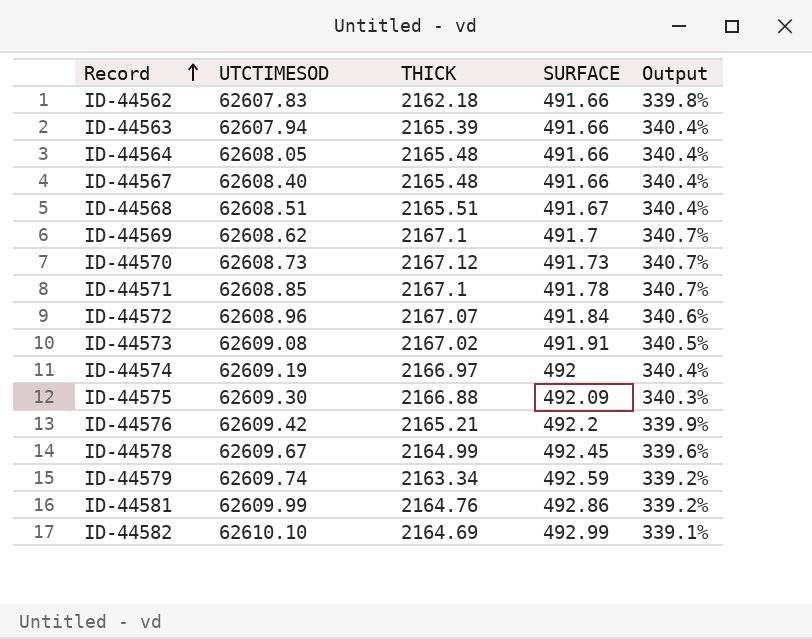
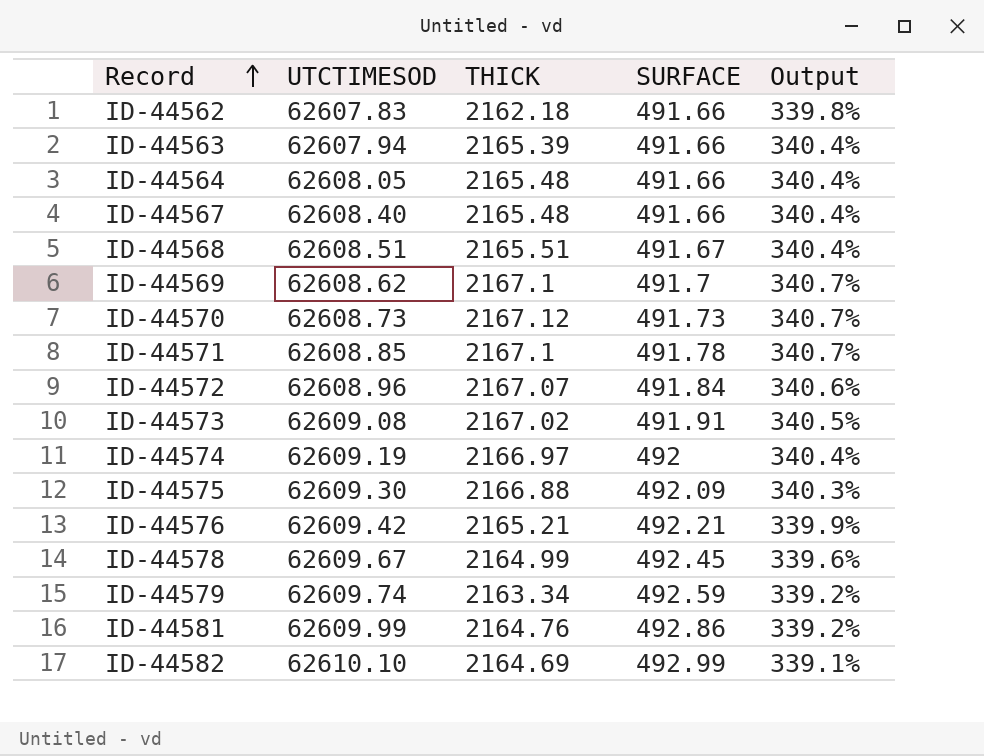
ID-44576 | SURFACE: 492.2 -> 492.21

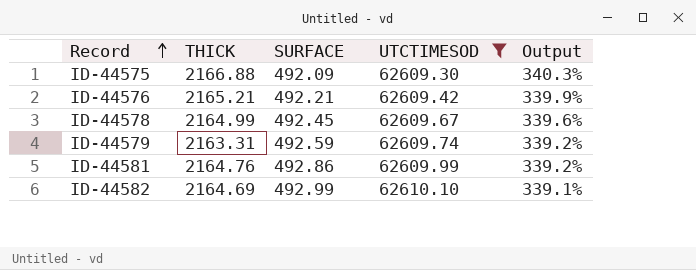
filter: none -> UTCTIMESOD >= 62609.30
column UTCTIMESOD | position: 2 -> 4
ID-44579 | THICK: 2163.34 -> 2163.31

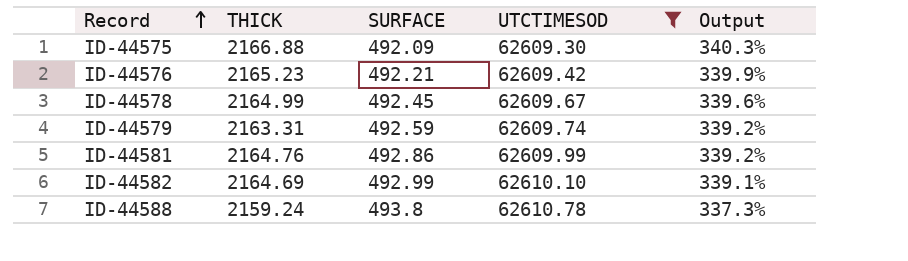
ID-44576 | THICK: 2165.21 -> 2165.23
row ID-44588: none -> 2159.24 | 493.8 | 62610.78 | 337.3%

